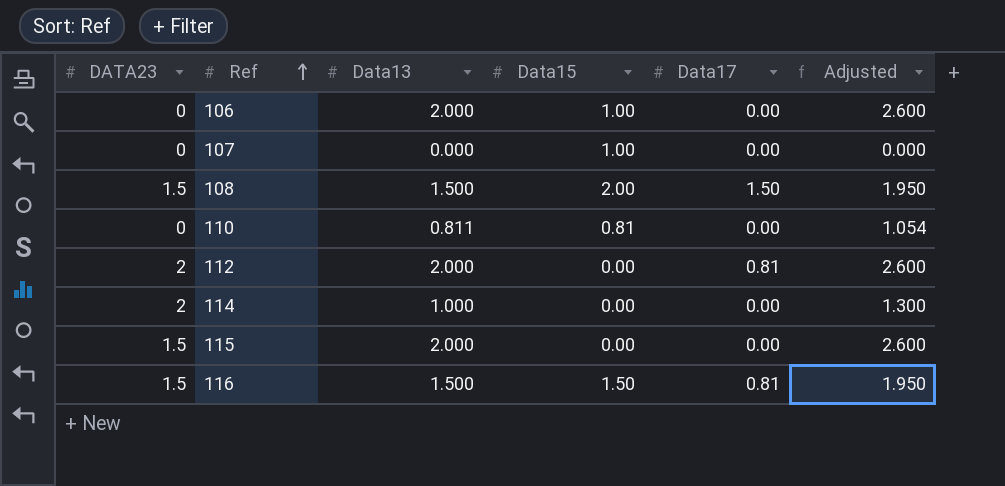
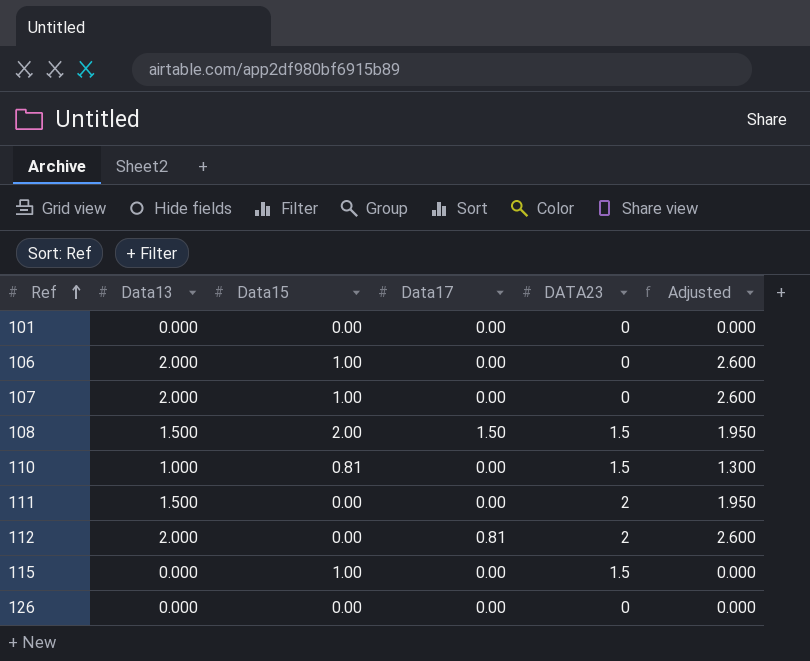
column DATA23 | position: 1 -> 5
row 114: 2 | 1.000 | 0.00 | 0.00 | 1.300 -> none
row 116: 1.5 | 1.500 | 1.50 | 0.81 | 1.950 -> none
row 101: none -> 0.000 | 0.00 | 0.00 | 0 | 0.000
107 | Data13: 0.000 -> 2.000
107 | Adjusted: 0.000 -> 2.600
110 | Data13: 0.811 -> 1.000
110 | DATA23: 0 -> 1.5
110 | Adjusted: 1.054 -> 1.300
row 111: none -> 1.500 | 0.00 | 0.00 | 2 | 1.950
115 | Data13: 2.000 -> 0.000
115 | Data15: 0.00 -> 1.00
115 | Adjusted: 2.600 -> 0.000
row 126: none -> 0.000 | 0.00 | 0.00 | 0 | 0.000

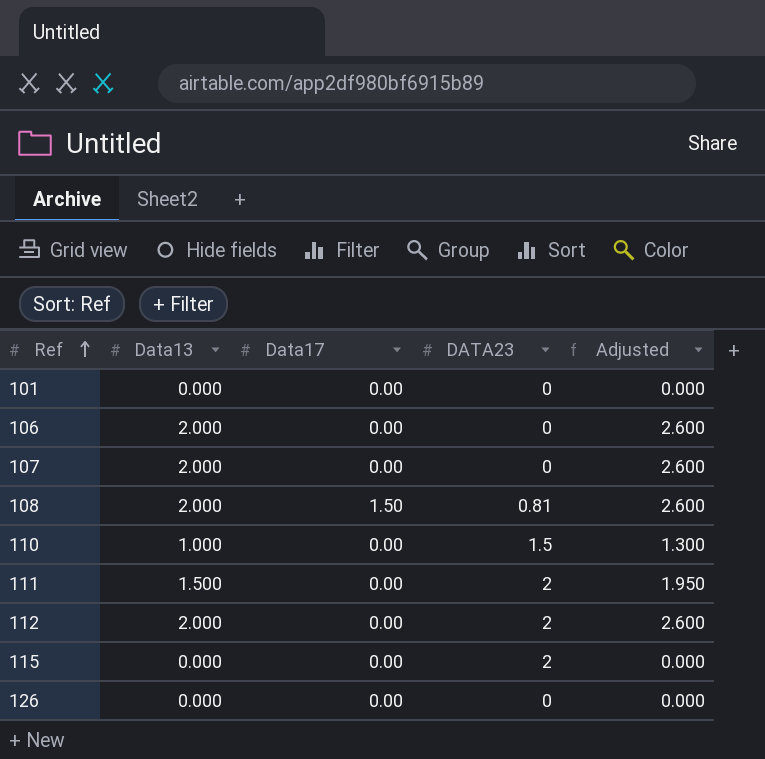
column Data15 | position: 3 -> none
108 | Data13: 1.500 -> 2.000
108 | DATA23: 1.5 -> 0.81
108 | Adjusted: 1.950 -> 2.600
112 | Data17: 0.81 -> 0.00
115 | DATA23: 1.5 -> 2

